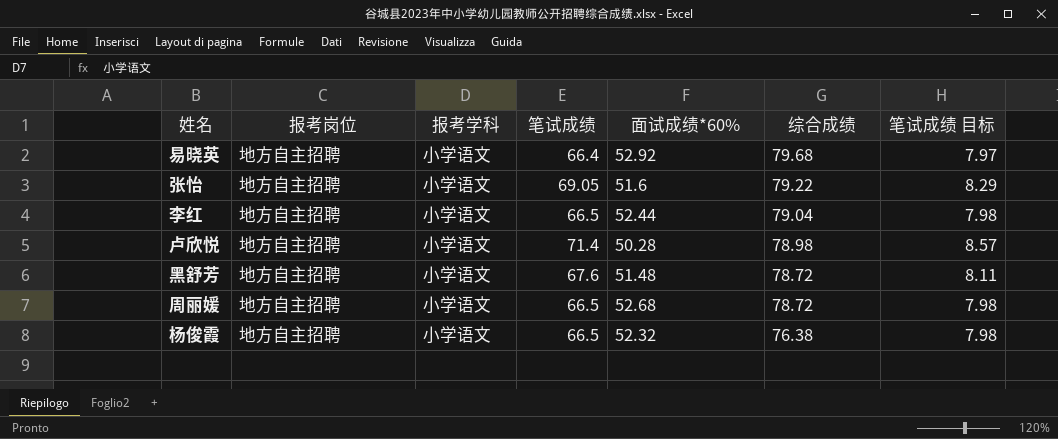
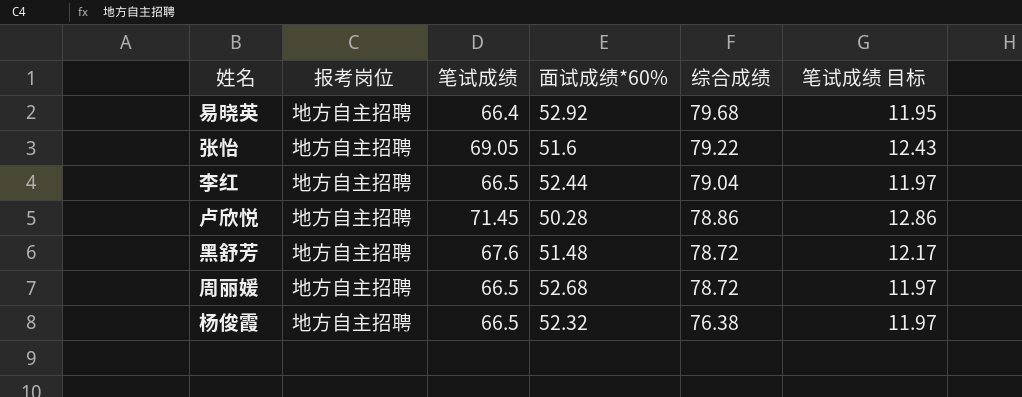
column 报考学科 | position: 3 -> none
column 笔试成绩 目标 | formula: [笔试成绩] * 0.12 -> [笔试成绩] * 0.18
卢欣悦 | 笔试成绩: 71.4 -> 71.45
卢欣悦 | 综合成绩: 78.98 -> 78.86

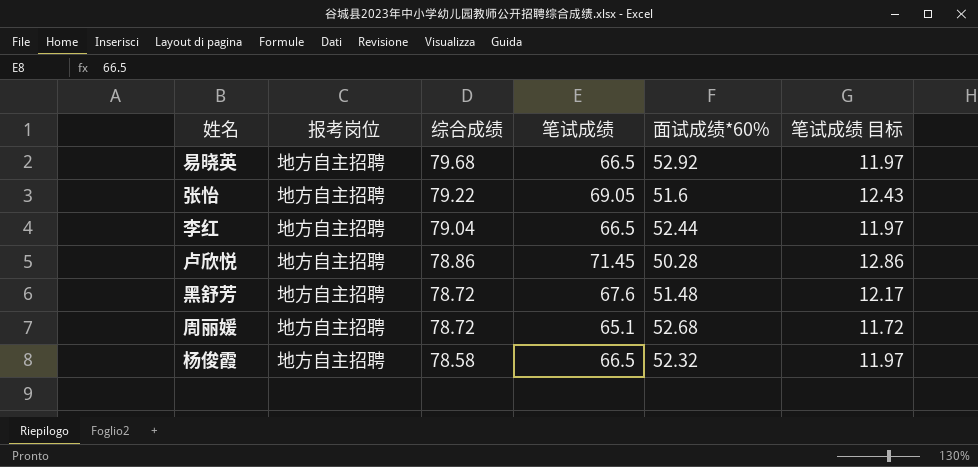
column 综合成绩 | position: 5 -> 3
易晓英 | 笔试成绩: 66.4 -> 66.5
易晓英 | 笔试成绩 目标: 11.95 -> 11.97
周丽媛 | 笔试成绩: 66.5 -> 65.1
周丽媛 | 笔试成绩 目标: 11.97 -> 11.72
杨俊霞 | 综合成绩: 76.38 -> 78.58

